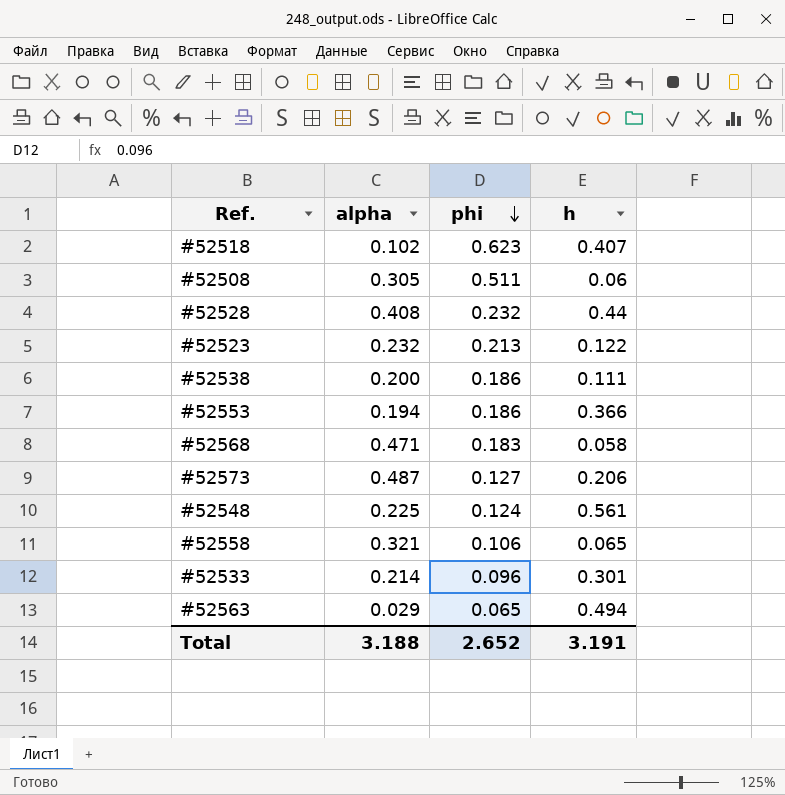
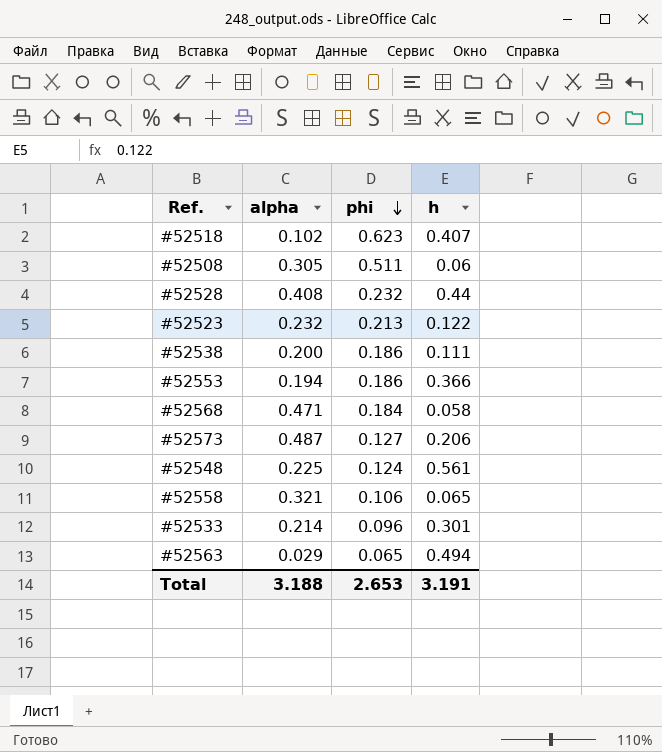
#52568 | phi: 0.183 -> 0.184
Total | phi: 2.652 -> 2.653

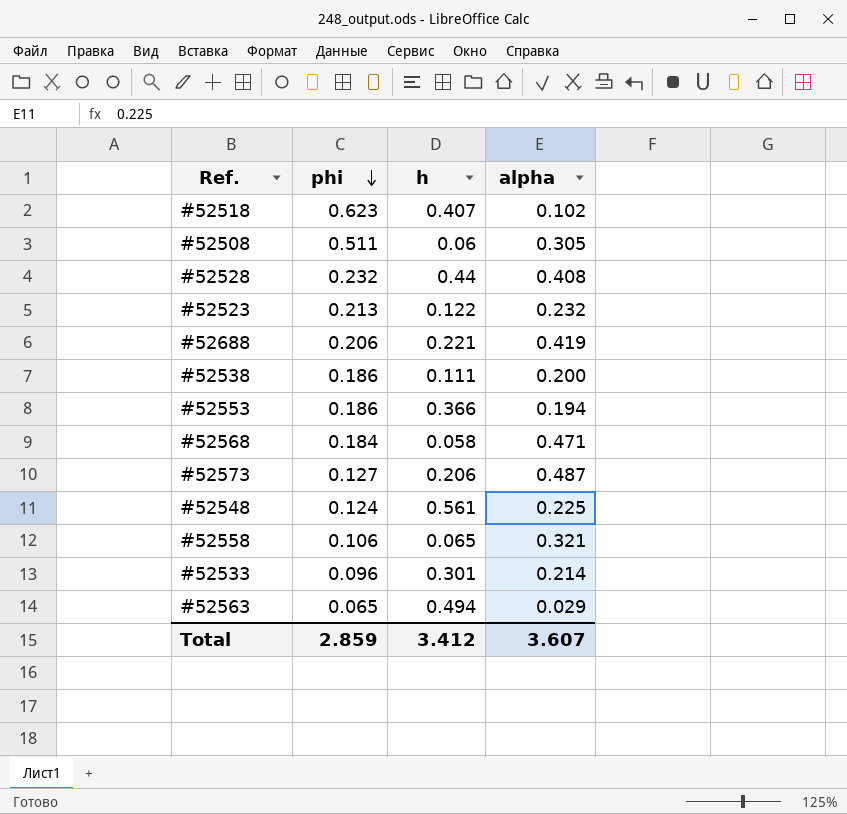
column alpha | position: 2 -> 4
row #52688: none -> 0.206 | 0.221 | 0.419
Total | phi: 2.653 -> 2.859
Total | h: 3.191 -> 3.412
Total | alpha: 3.188 -> 3.607

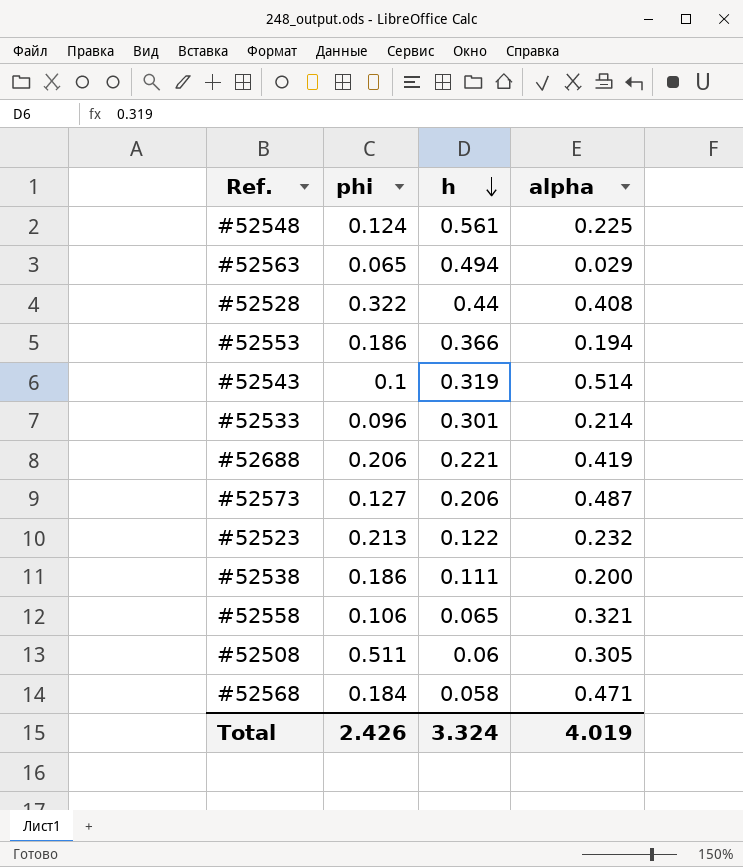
row order: phi descending -> h descending
row #52518: 0.623 | 0.407 | 0.102 -> none
#52528 | phi: 0.232 -> 0.322
row #52543: none -> 0.1 | 0.319 | 0.514
Total | phi: 2.859 -> 2.426
Total | h: 3.412 -> 3.324
Total | alpha: 3.607 -> 4.019

